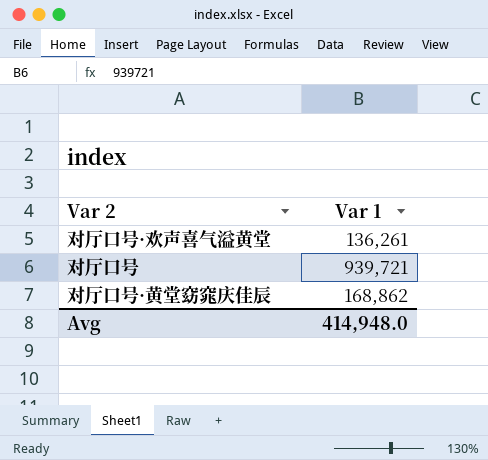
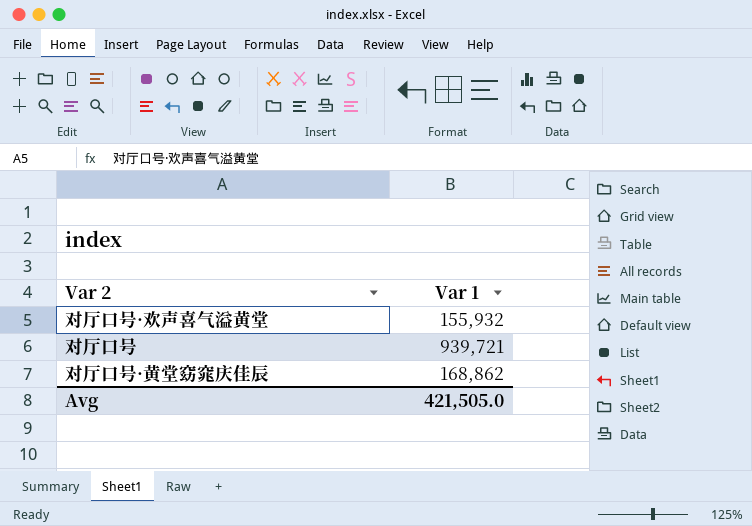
对厅口号·欢声喜气溢黄堂 | Var 1: 136,261 -> 155,932
Avg | Var 1: 414,948.0 -> 421,505.0

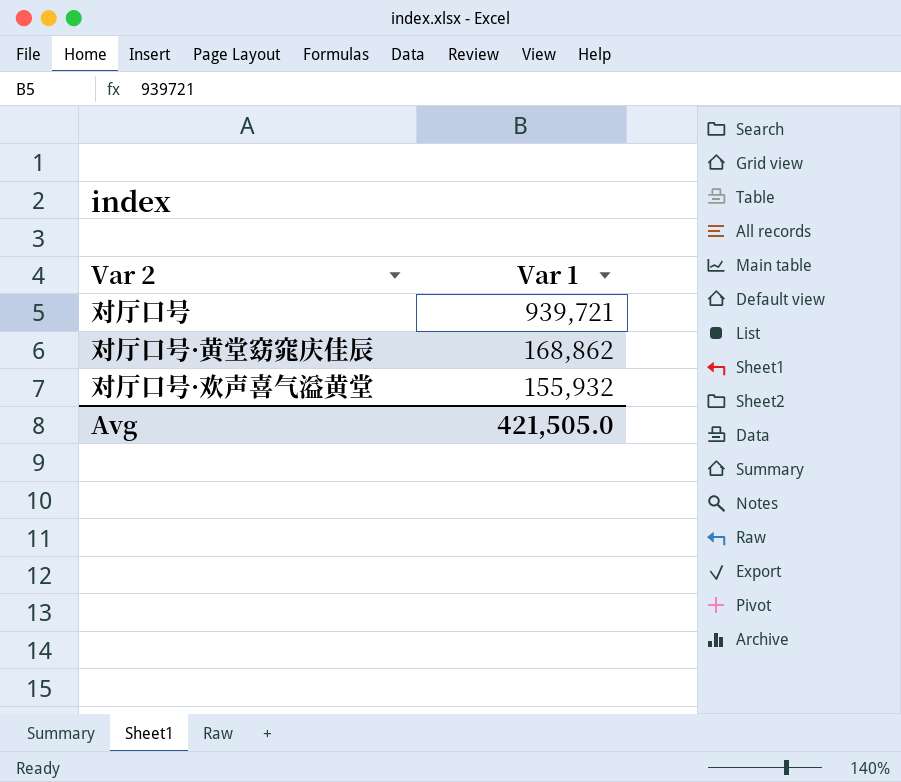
row order: none -> Var 1 descending

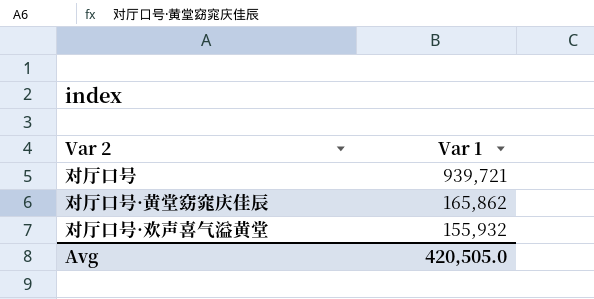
对厅口号·黄堂窈窕庆佳辰 | Var 1: 168,862 -> 165,862
Avg | Var 1: 421,505.0 -> 420,505.0

